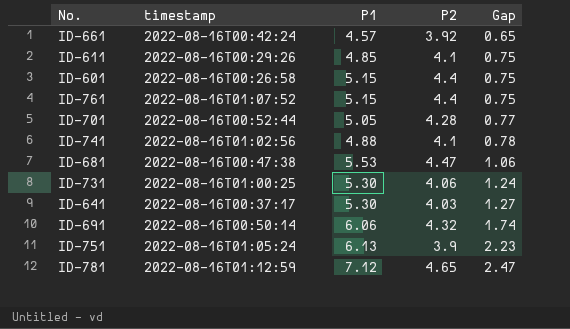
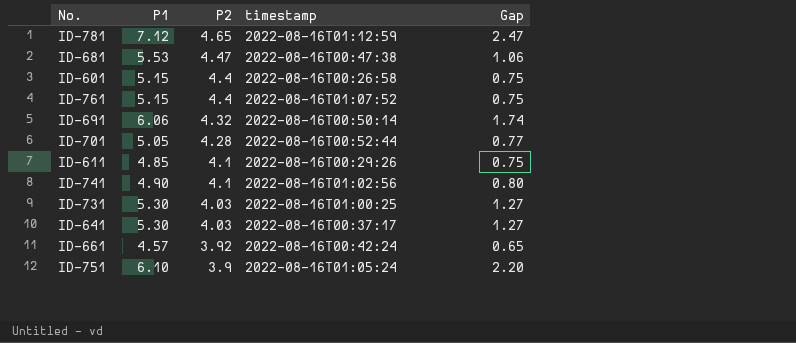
row order: Gap ascending -> P2 descending
column timestamp | position: 2 -> 4
ID-741 | P1: 4.88 -> 4.90
ID-741 | Gap: 0.78 -> 0.80
ID-731 | P2: 4.06 -> 4.03
ID-731 | Gap: 1.24 -> 1.27
ID-751 | P1: 6.13 -> 6.10
ID-751 | Gap: 2.23 -> 2.20

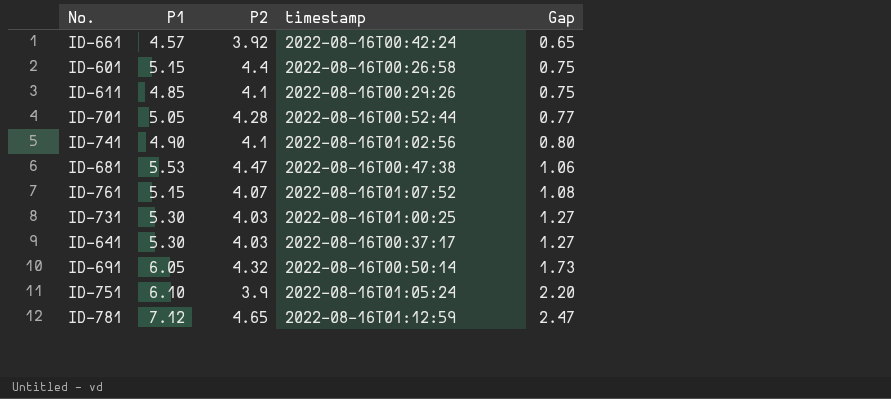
row order: P2 descending -> Gap ascending
ID-761 | P2: 4.4 -> 4.07
ID-761 | Gap: 0.75 -> 1.08
ID-691 | P1: 6.06 -> 6.05
ID-691 | Gap: 1.74 -> 1.73

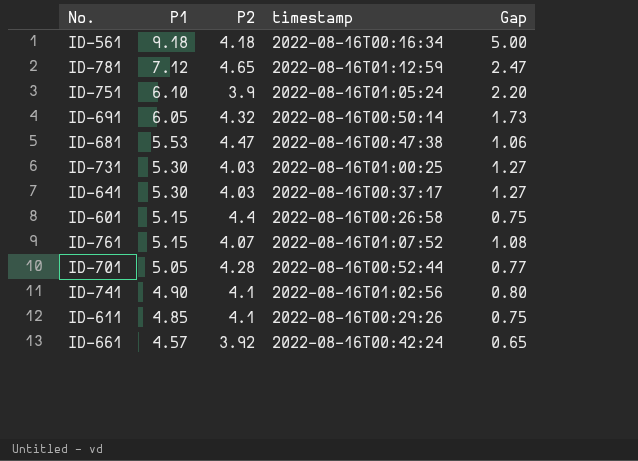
row order: Gap ascending -> P1 descending
row ID-561: none -> 9.18 | 4.18 | 2022-08-16T00:16:34 | 5.00

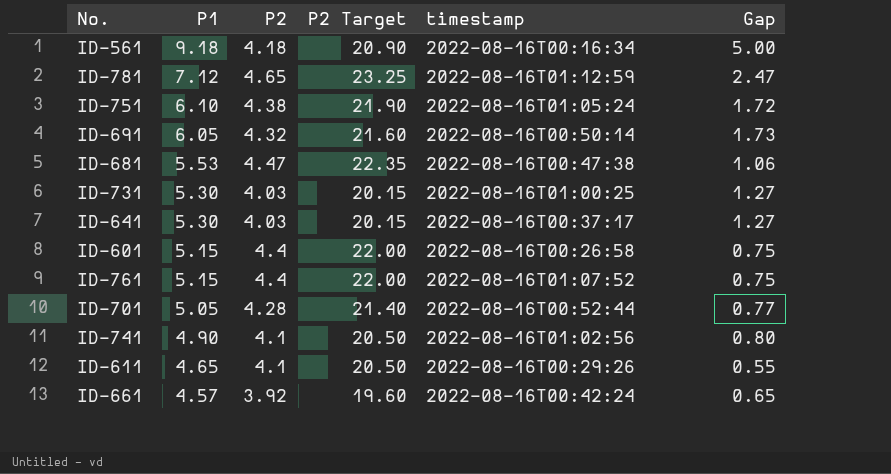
column P2 Target | formula: none -> [P2] * 5
ID-751 | P2: 3.9 -> 4.38
ID-751 | Gap: 2.20 -> 1.72
ID-761 | P2: 4.07 -> 4.4
ID-761 | Gap: 1.08 -> 0.75
ID-611 | P1: 4.85 -> 4.65
ID-611 | Gap: 0.75 -> 0.55

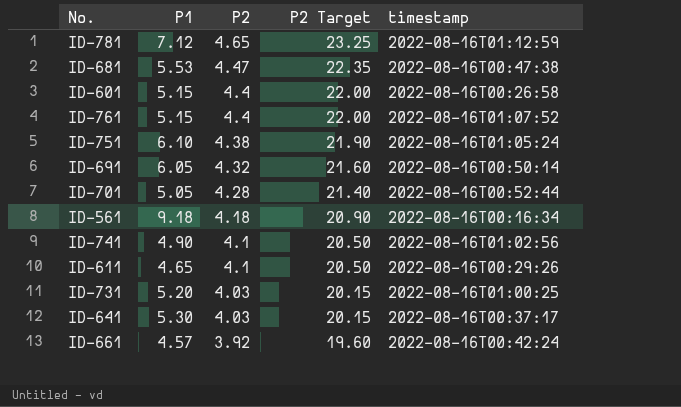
row order: P1 descending -> P2 descending
column Gap | formula: [P1] - [P2] -> none
ID-731 | P1: 5.30 -> 5.20

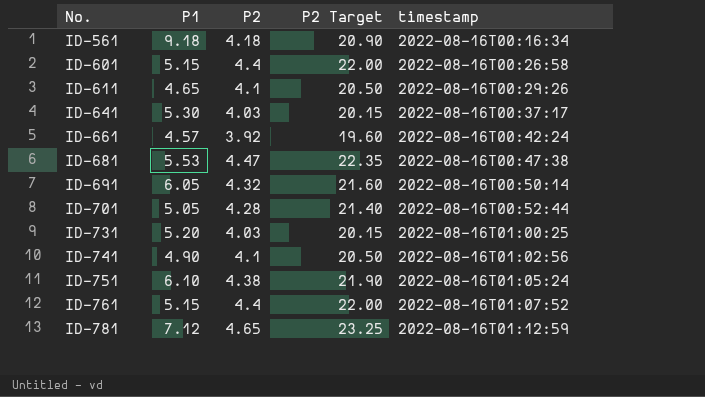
row order: P2 descending -> No. ascending

